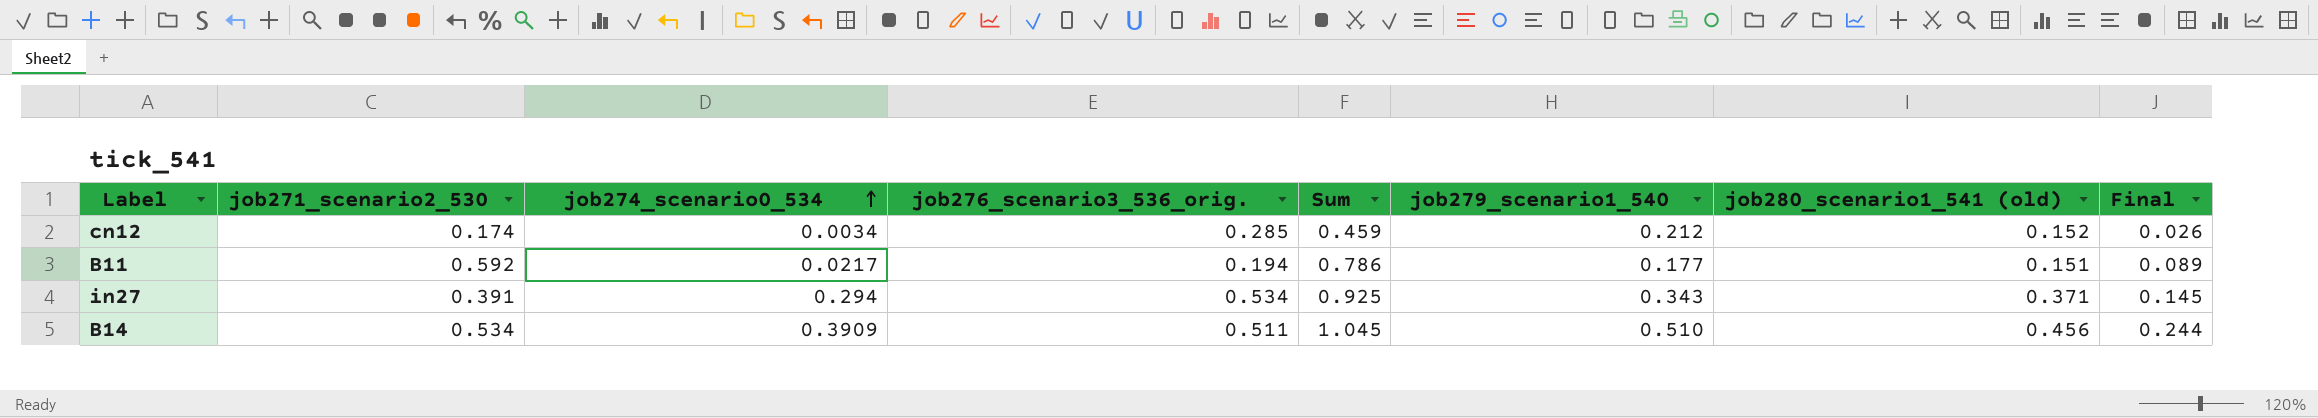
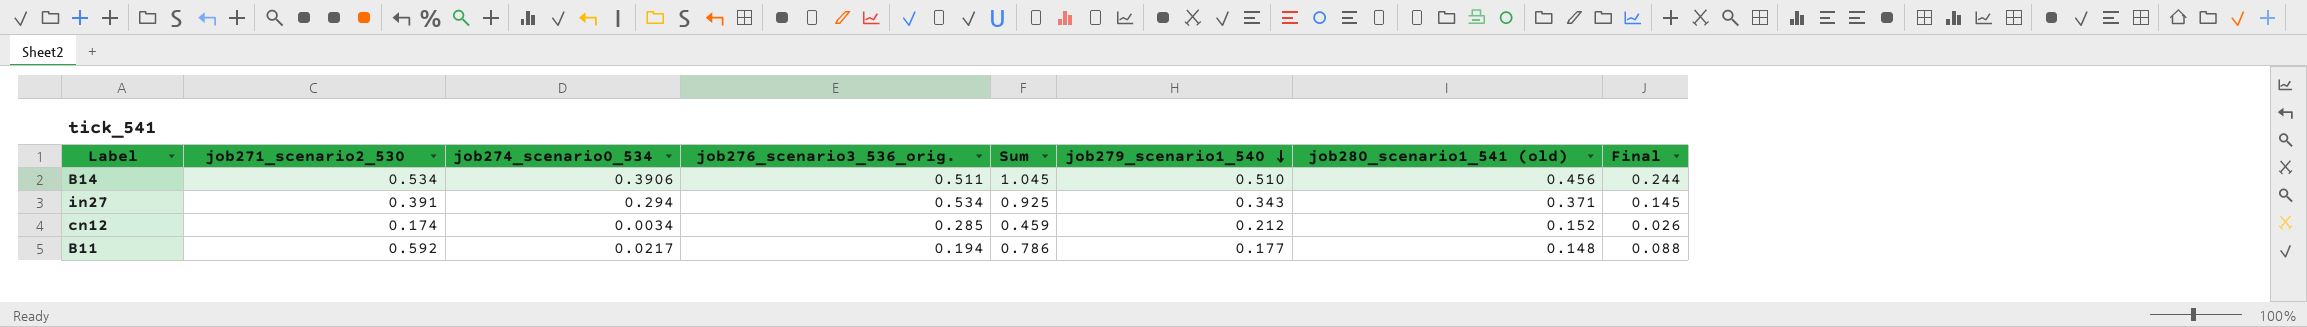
row order: job274_scenario0_534 ascending -> job279_scenario1_540 descending
B14 | job274_scenario0_534: 0.3909 -> 0.3906
B11 | job280_scenario1_541 (old): 0.151 -> 0.148
B11 | Final: 0.089 -> 0.088

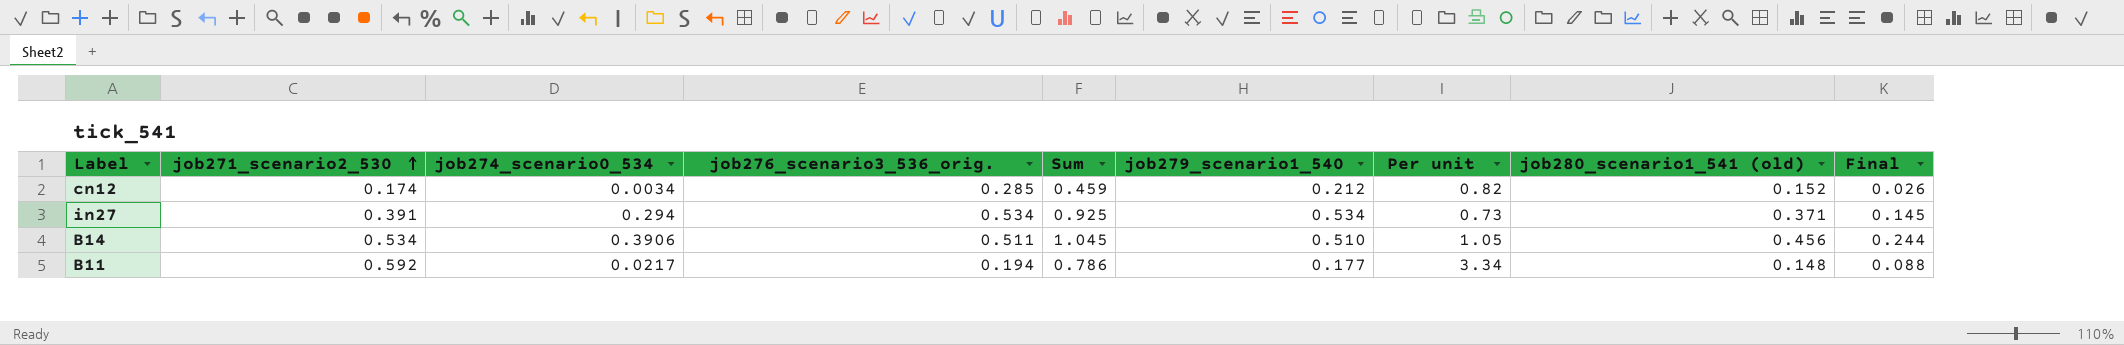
row order: job279_scenario1_540 descending -> job271_scenario2_530 ascending
column Per unit | formula: none -> [job271_scenario2_530] / [job279_scenario1_540]
in27 | job279_scenario1_540: 0.343 -> 0.534

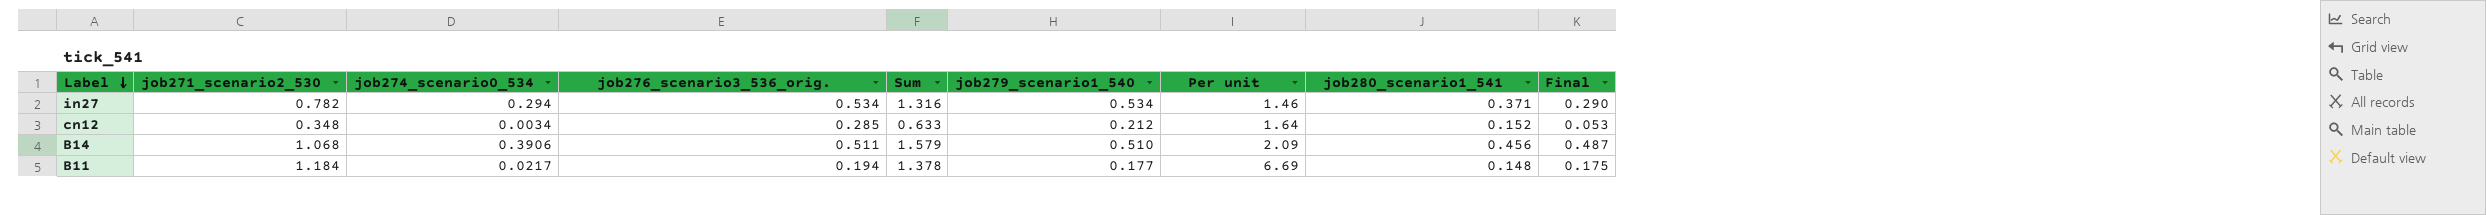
row order: job271_scenario2_530 ascending -> Label descending
column name: job280_scenario1_541 (old) -> job280_scenario1_541
in27 | job271_scenario2_530: 0.391 -> 0.782
in27 | Sum: 0.925 -> 1.316
in27 | Per unit: 0.73 -> 1.46
in27 | Final: 0.145 -> 0.290
cn12 | job271_scenario2_530: 0.174 -> 0.348
cn12 | Sum: 0.459 -> 0.633
cn12 | Per unit: 0.82 -> 1.64
cn12 | Final: 0.026 -> 0.053
B14 | job271_scenario2_530: 0.534 -> 1.068
B14 | Sum: 1.045 -> 1.579
B14 | Per unit: 1.05 -> 2.09
B14 | Final: 0.244 -> 0.487
B11 | job271_scenario2_530: 0.592 -> 1.184
B11 | Sum: 0.786 -> 1.378
B11 | Per unit: 3.34 -> 6.69
B11 | Final: 0.088 -> 0.175

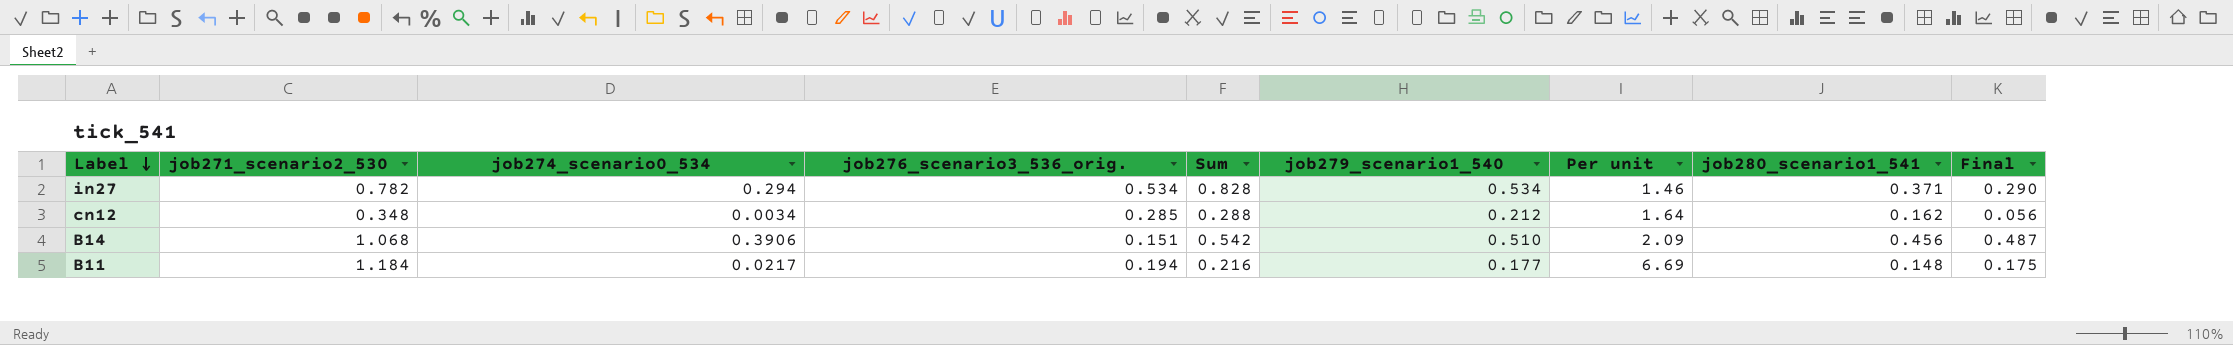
column Sum | formula: [job271_scenario2_530] + [job276_scenario3_536_orig.] -> [job274_scenario0_534] + [job276_scenario3_536_orig.]
cn12 | job280_scenario1_541: 0.152 -> 0.162
cn12 | Final: 0.053 -> 0.056
B14 | job276_scenario3_536_orig.: 0.511 -> 0.151

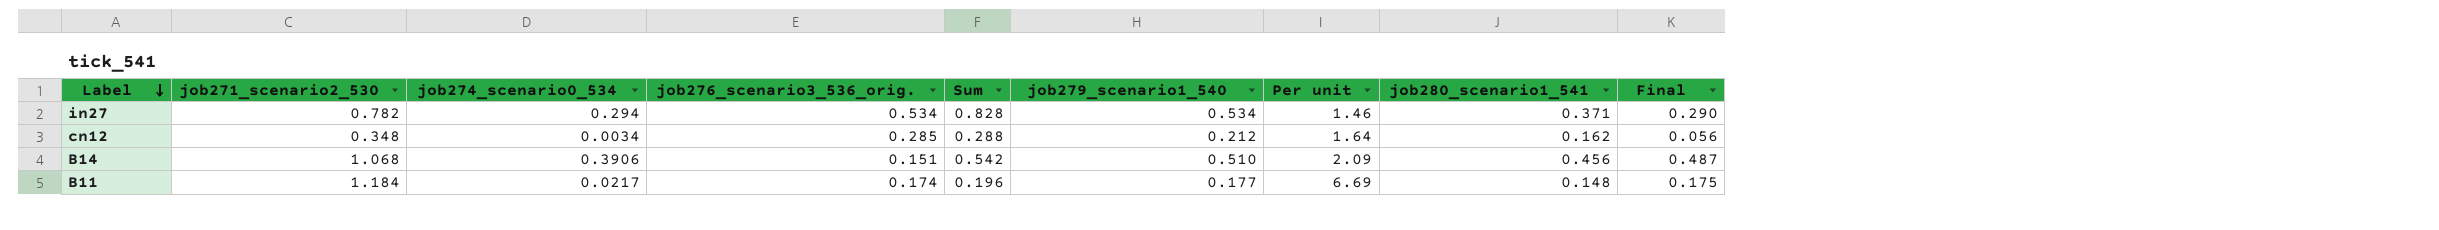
B11 | job276_scenario3_536_orig.: 0.194 -> 0.174
B11 | Sum: 0.216 -> 0.196

